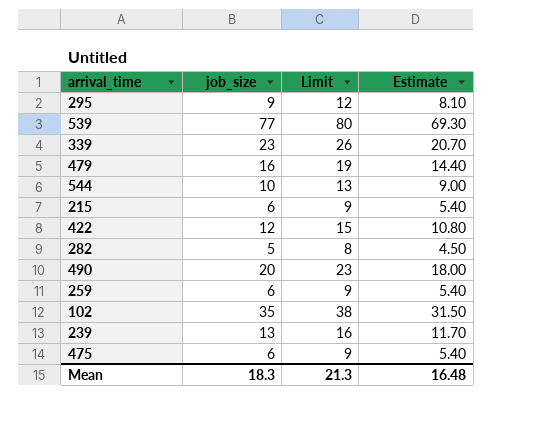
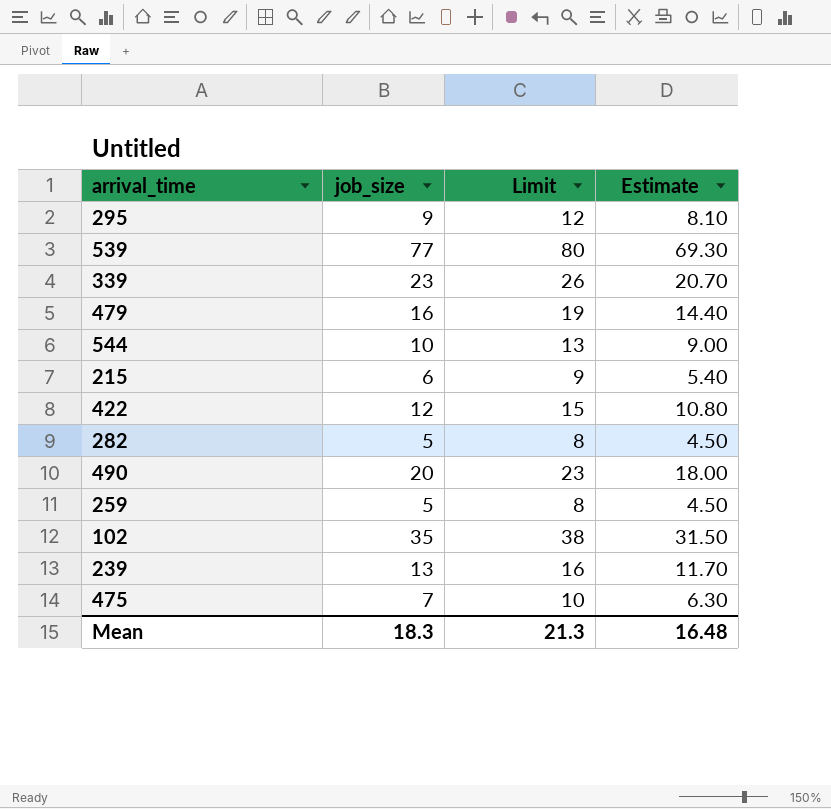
259 | job_size: 6 -> 5
259 | Limit: 9 -> 8
259 | Estimate: 5.40 -> 4.50
475 | job_size: 6 -> 7
475 | Limit: 9 -> 10
475 | Estimate: 5.40 -> 6.30

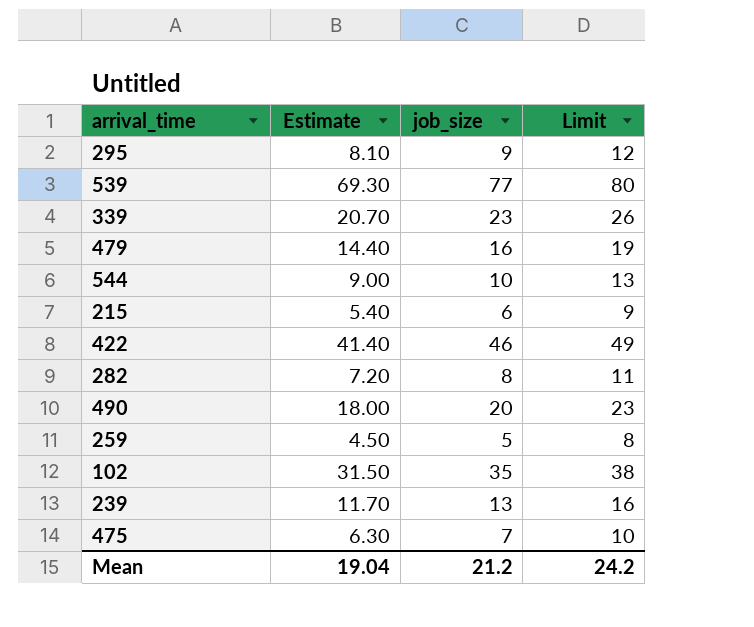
column Estimate | position: 4 -> 2
422 | Estimate: 10.80 -> 41.40
422 | job_size: 12 -> 46
422 | Limit: 15 -> 49
282 | Estimate: 4.50 -> 7.20
282 | job_size: 5 -> 8
282 | Limit: 8 -> 11
Mean | Estimate: 16.48 -> 19.04
Mean | job_size: 18.3 -> 21.2
Mean | Limit: 21.3 -> 24.2

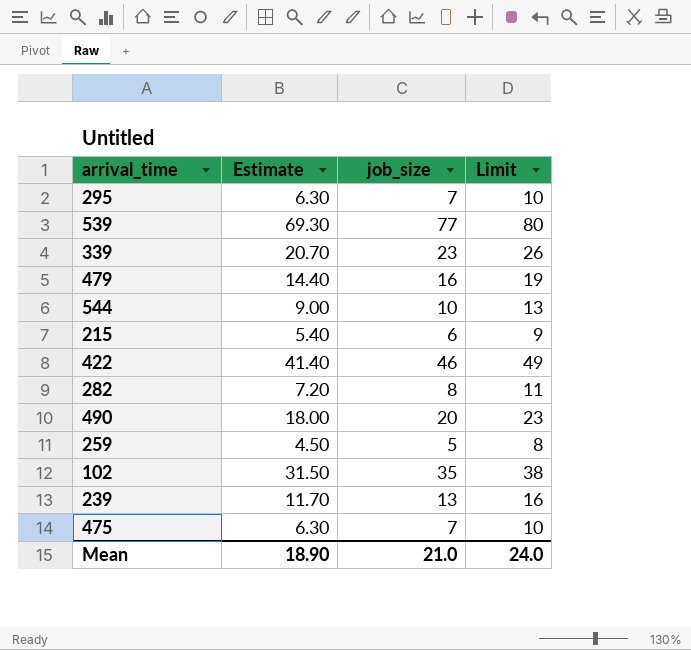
295 | Estimate: 8.10 -> 6.30
295 | job_size: 9 -> 7
295 | Limit: 12 -> 10
Mean | Estimate: 19.04 -> 18.90
Mean | job_size: 21.2 -> 21.0
Mean | Limit: 24.2 -> 24.0

